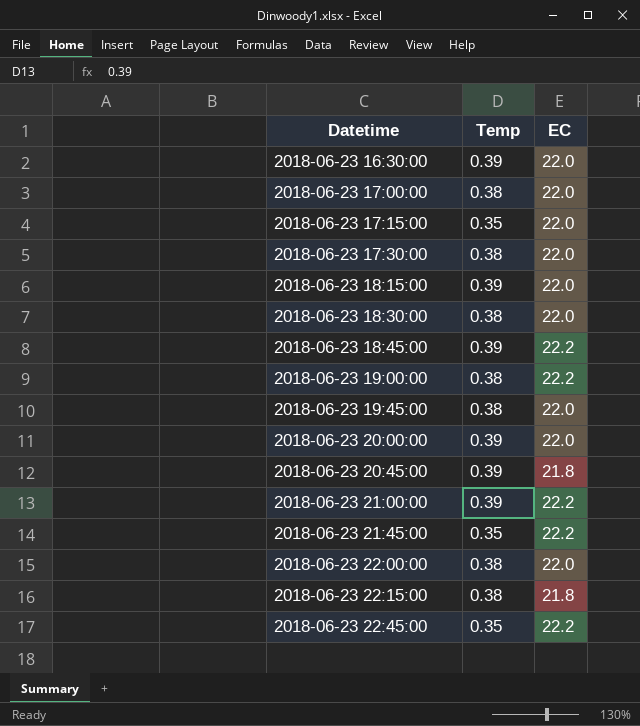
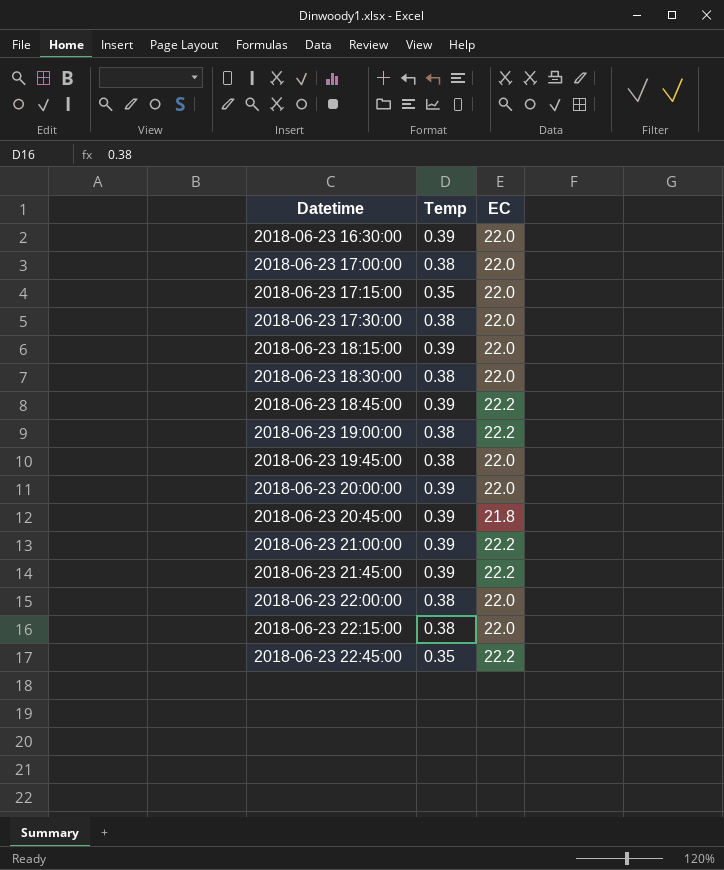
2018-06-23 21:45:00 | Temp: 0.35 -> 0.39
2018-06-23 22:15:00 | EC: 21.8 -> 22.0

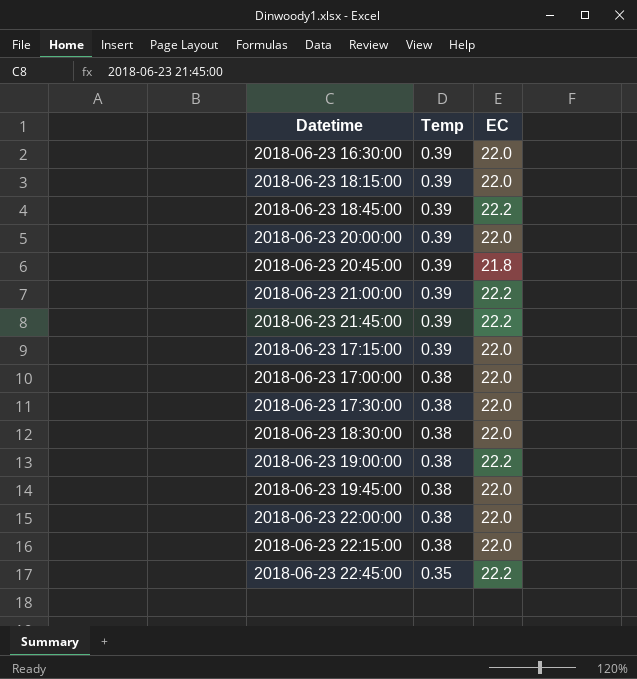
row order: Datetime ascending -> Temp descending
2018-06-23 17:15:00 | Temp: 0.35 -> 0.39

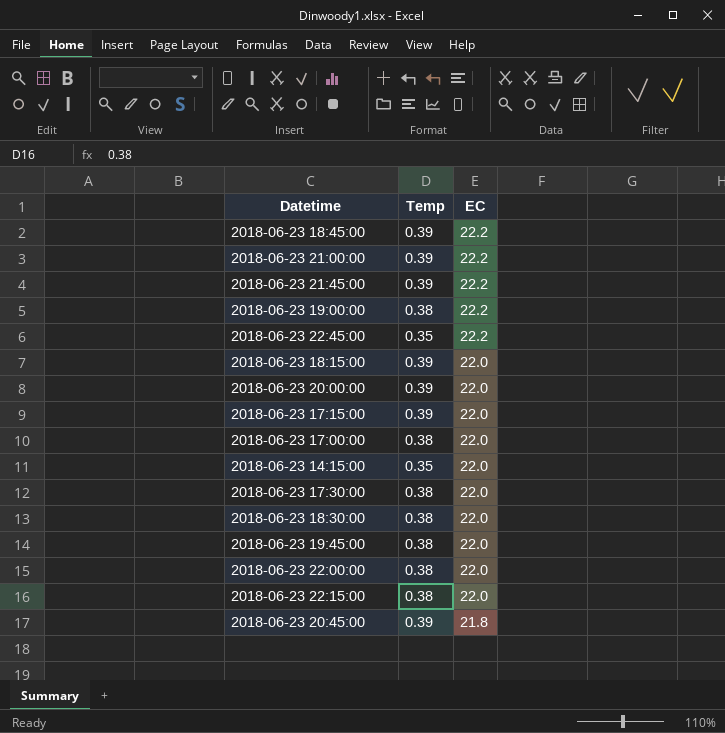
row order: Temp descending -> EC descending
row 2018-06-23 16:30:00: 0.39 | 22.0 -> none
row 2018-06-23 14:15:00: none -> 0.35 | 22.0

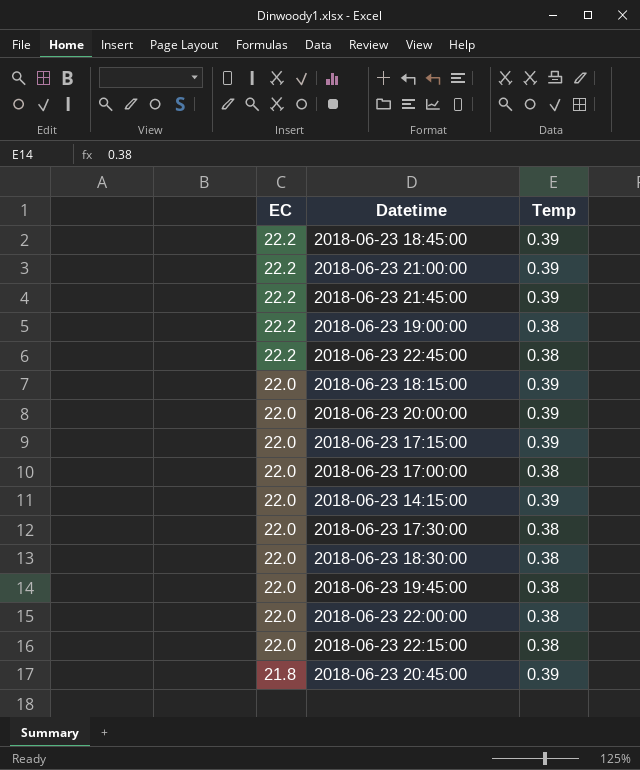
column EC | position: 3 -> 1
2018-06-23 22:45:00 | Temp: 0.35 -> 0.38
2018-06-23 14:15:00 | Temp: 0.35 -> 0.39

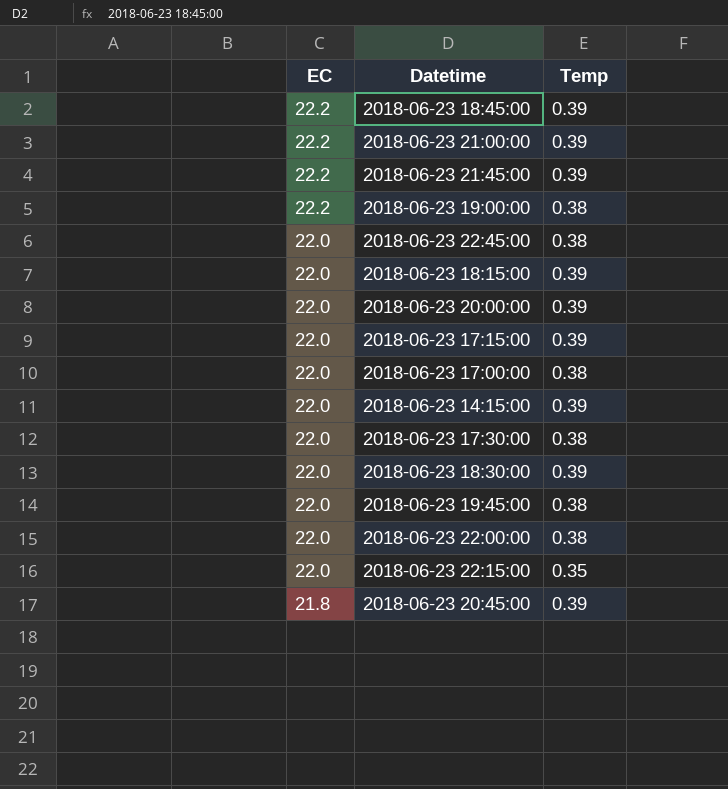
2018-06-23 22:45:00 | EC: 22.2 -> 22.0
2018-06-23 18:30:00 | Temp: 0.38 -> 0.39
2018-06-23 22:15:00 | Temp: 0.38 -> 0.35

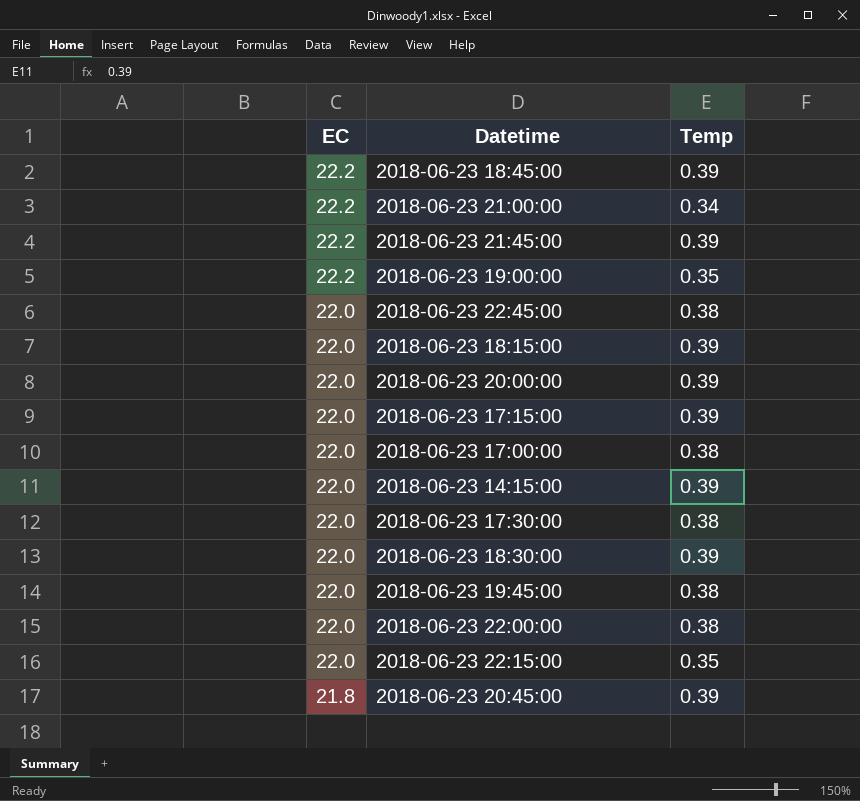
2018-06-23 21:00:00 | Temp: 0.39 -> 0.34
2018-06-23 19:00:00 | Temp: 0.38 -> 0.35

